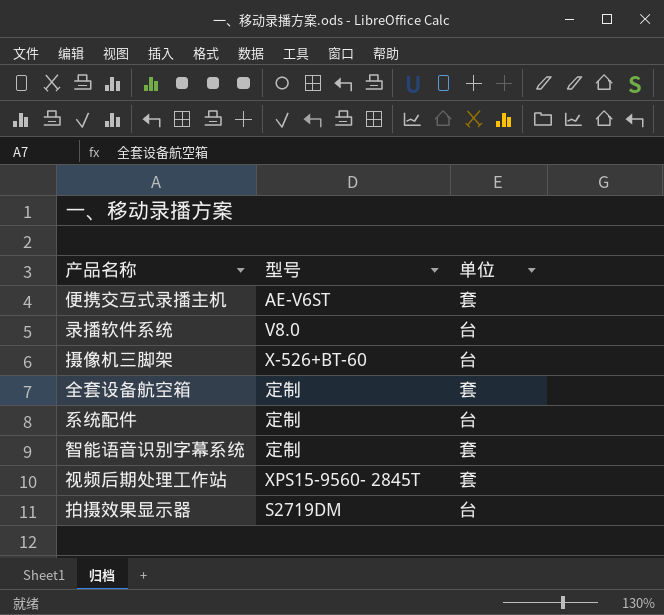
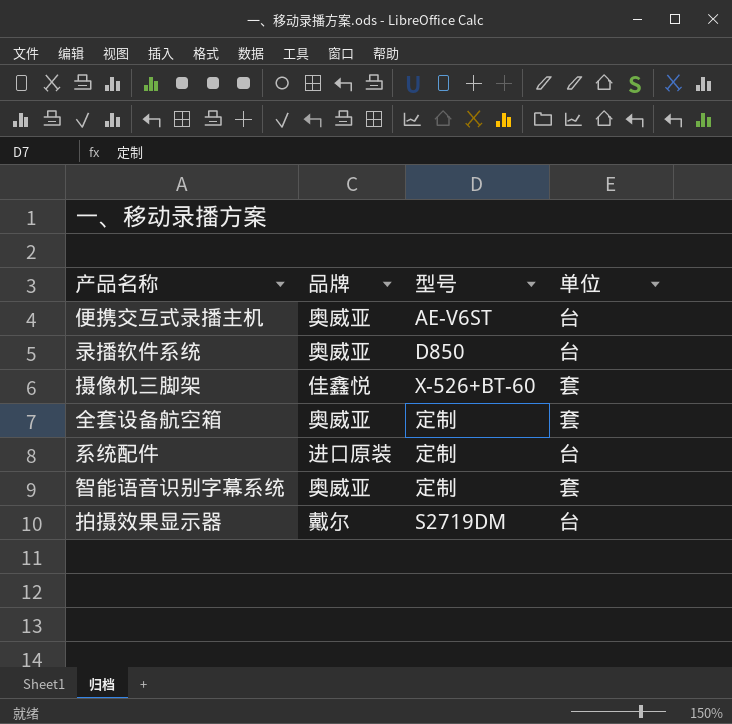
column 品牌 | position: none -> 2
row 视频后期处理工作站: XPS15-9560- 2845T | 套 -> none
便携交互式录播主机 | 单位: 套 -> 台
录播软件系统 | 型号: V8.0 -> D850
摄像机三脚架 | 单位: 台 -> 套

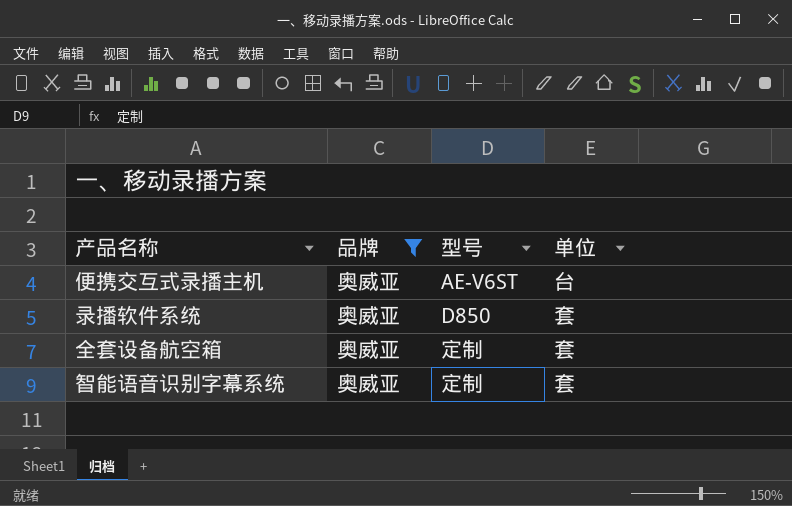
filter: none -> 品牌 = 奥威亚
录播软件系统 | 单位: 台 -> 套

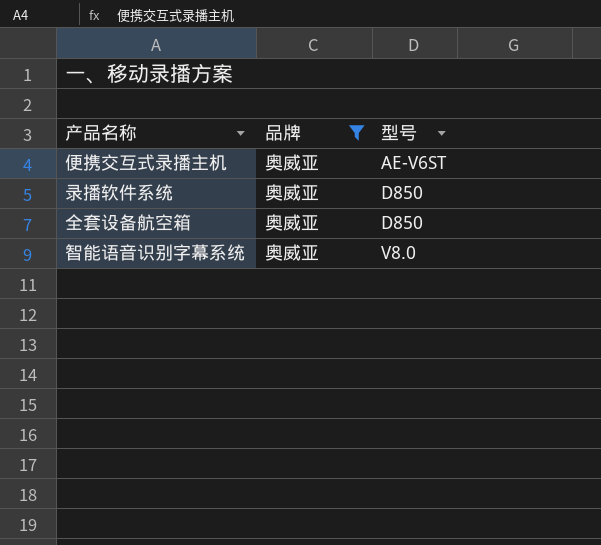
column 单位 | position: 4 -> none
全套设备航空箱 | 型号: 定制 -> D850
智能语音识别字幕系统 | 型号: 定制 -> V8.0

